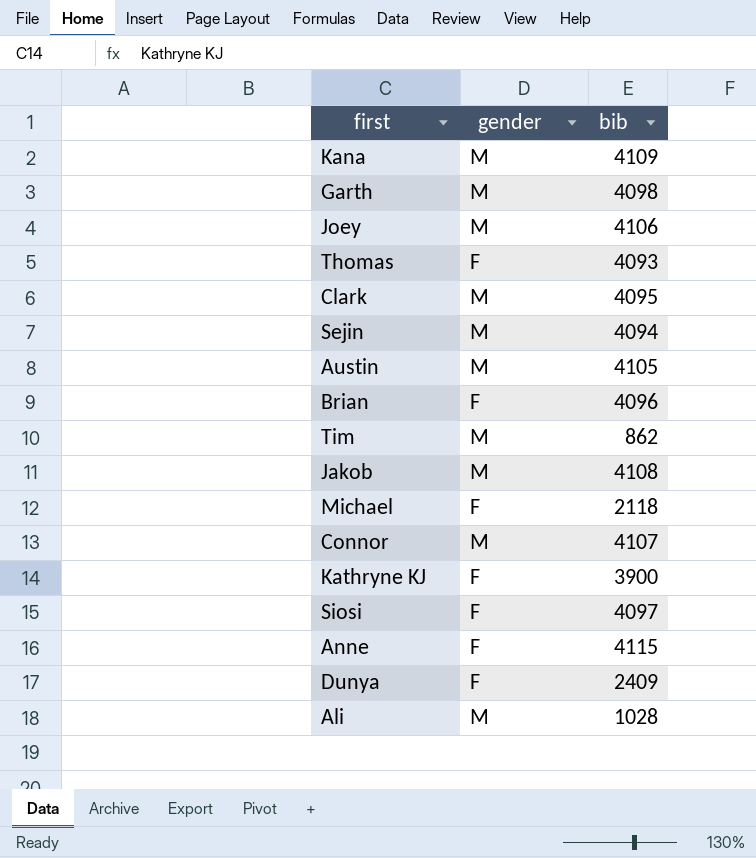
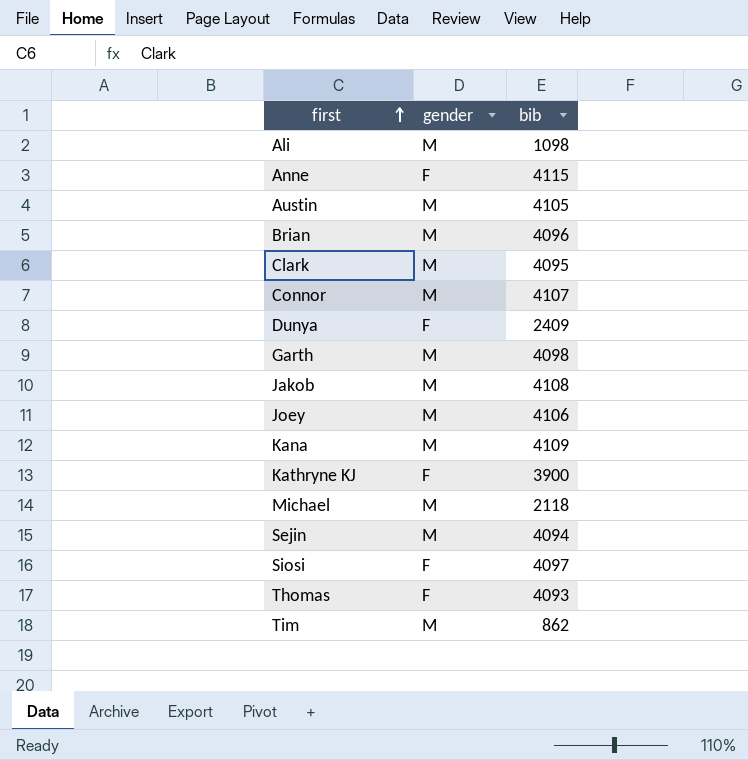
row order: none -> first ascending
Ali | bib: 1028 -> 1098
Brian | gender: F -> M
Michael | gender: F -> M

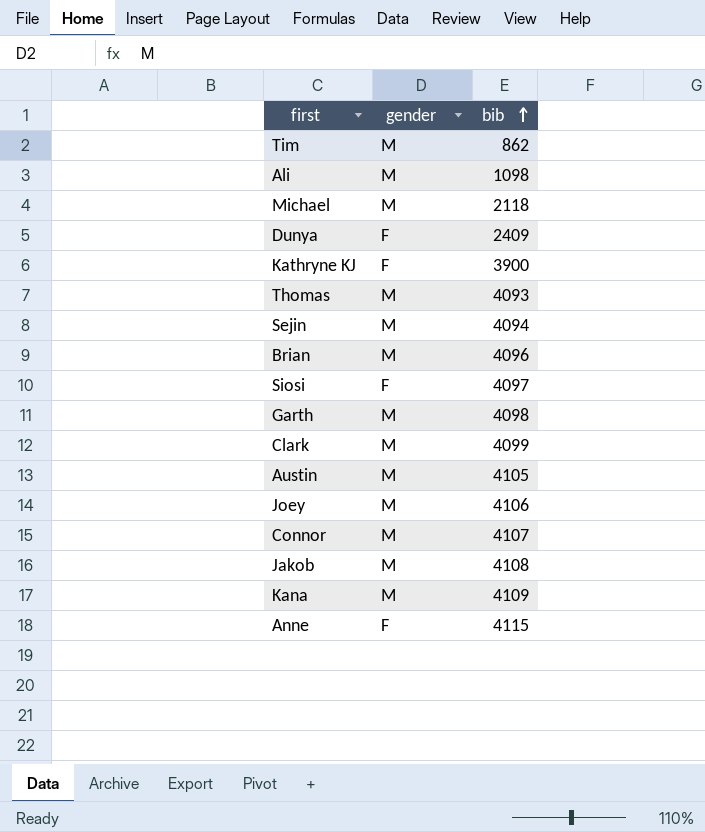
row order: first ascending -> bib ascending
Thomas | gender: F -> M
Clark | bib: 4095 -> 4099

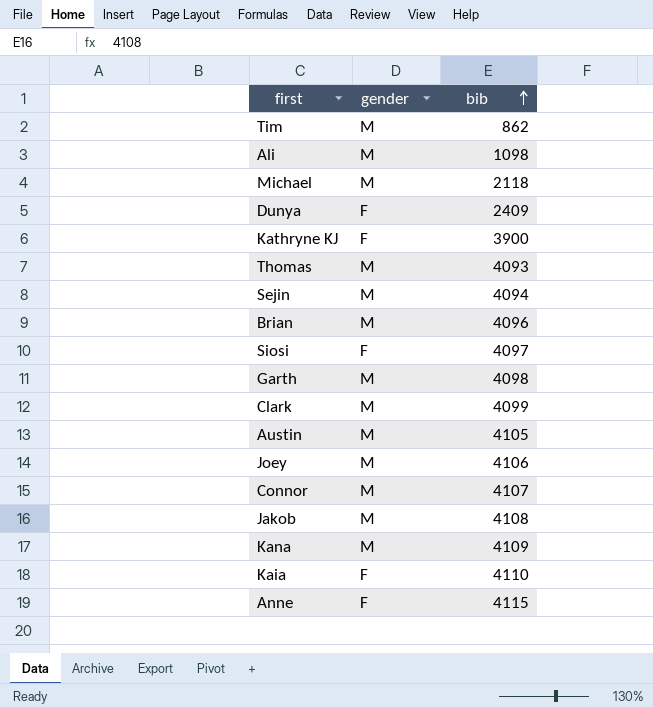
row Kaia: none -> F | 4110

